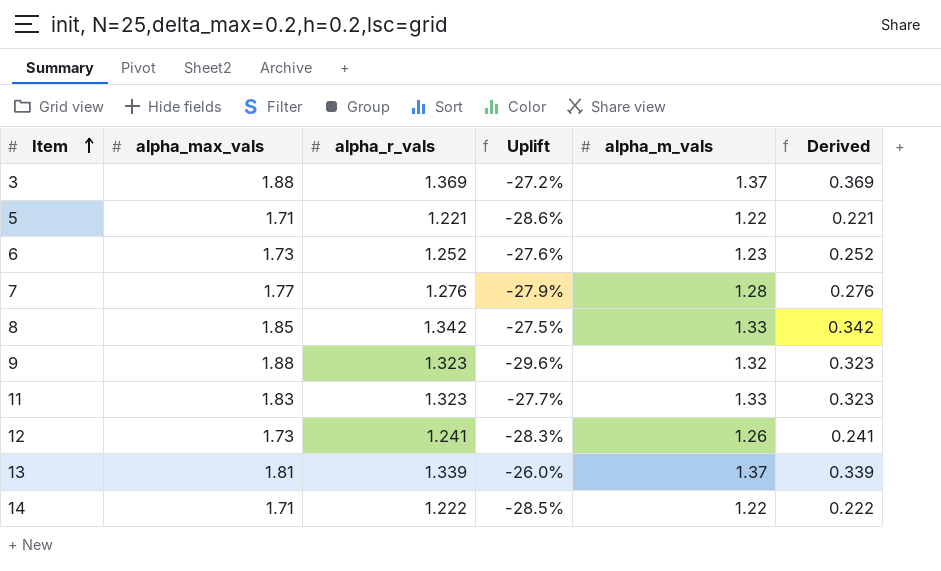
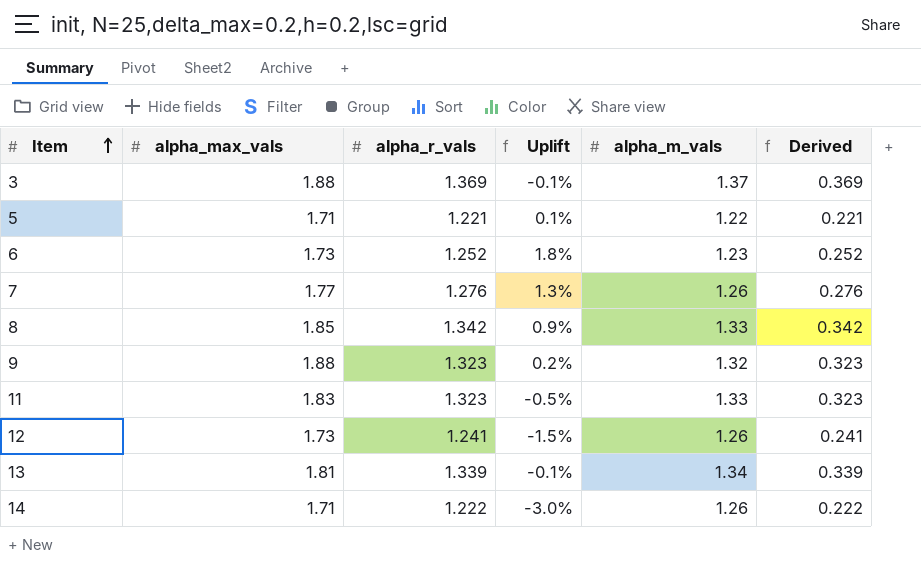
column Uplift | formula: ([alpha_r_vals] - [alpha_max_vals]) / [alpha_max_vals] -> ([alpha_r_vals] - [alpha_m_vals]) / [alpha_m_vals]
7 | alpha_m_vals: 1.28 -> 1.26
13 | alpha_m_vals: 1.37 -> 1.34
14 | alpha_m_vals: 1.22 -> 1.26

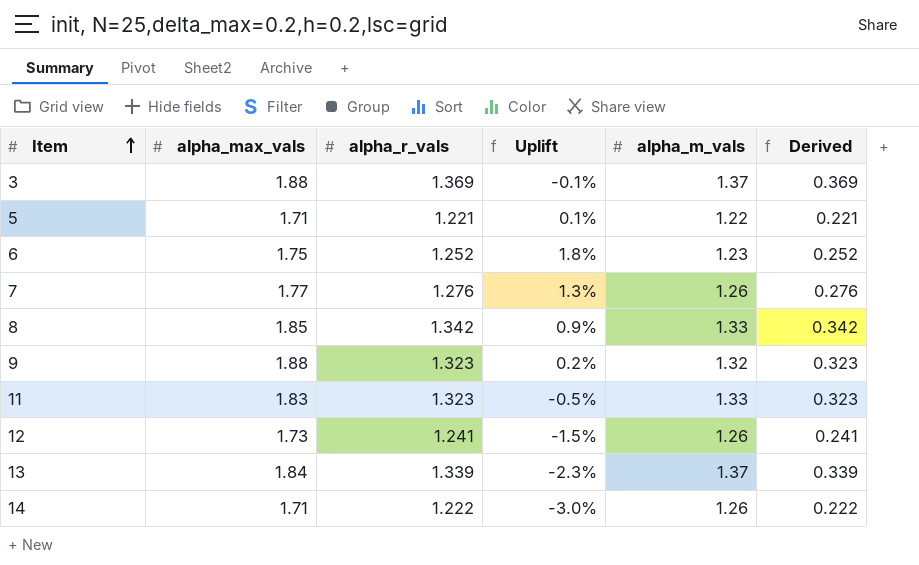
6 | alpha_max_vals: 1.73 -> 1.75
13 | alpha_max_vals: 1.81 -> 1.84
13 | Uplift: -0.1% -> -2.3%
13 | alpha_m_vals: 1.34 -> 1.37

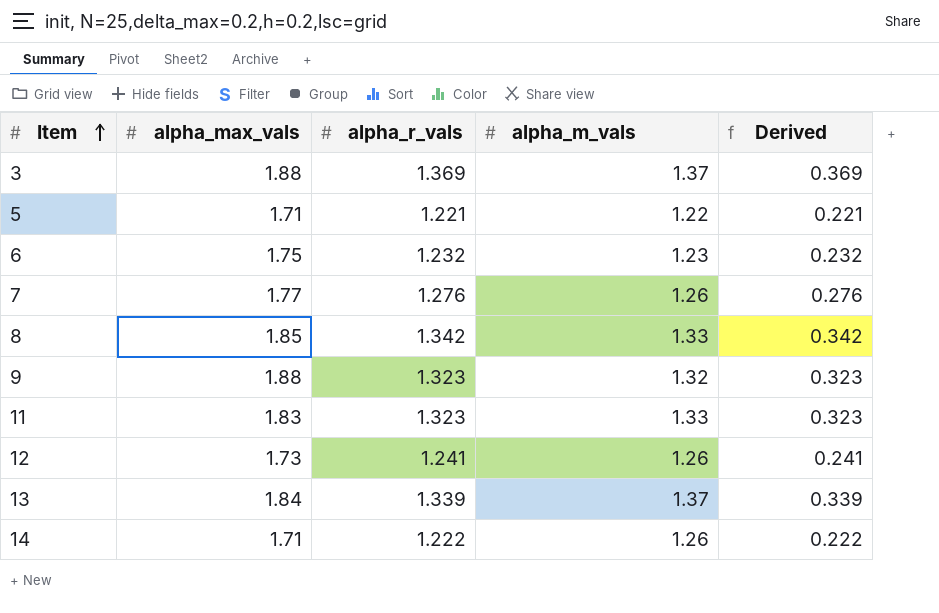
column Uplift | formula: ([alpha_r_vals] - [alpha_m_vals]) / [alpha_m_vals] -> none
6 | alpha_r_vals: 1.252 -> 1.232
6 | Derived: 0.252 -> 0.232

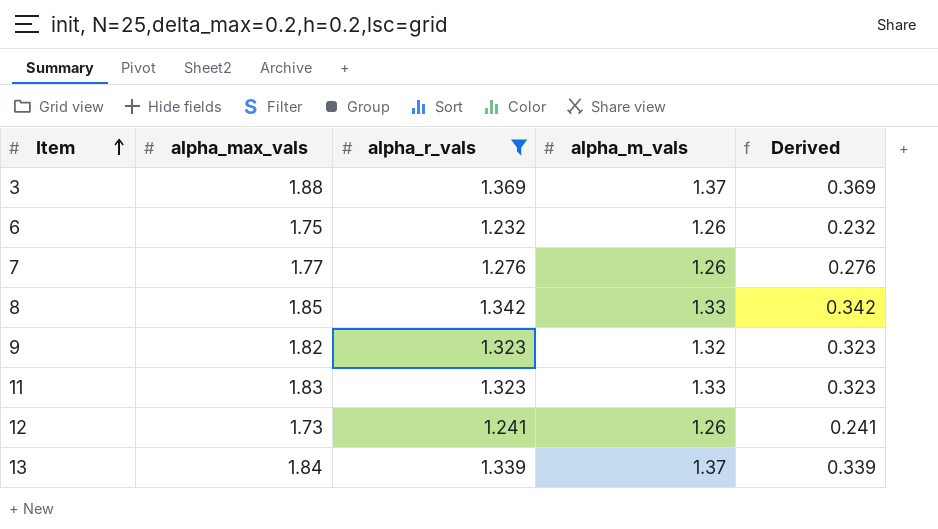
filter: none -> alpha_r_vals >= 1.232
6 | alpha_m_vals: 1.23 -> 1.26
9 | alpha_max_vals: 1.88 -> 1.82

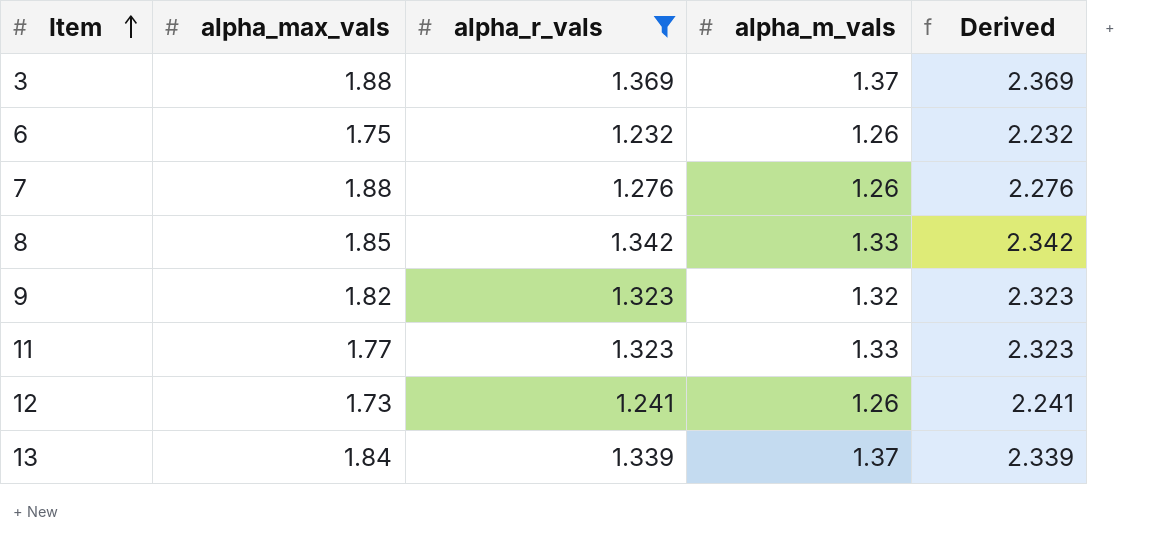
column Derived | formula: [alpha_r_vals] - 1 -> [alpha_r_vals] + 1
7 | alpha_max_vals: 1.77 -> 1.88
11 | alpha_max_vals: 1.83 -> 1.77

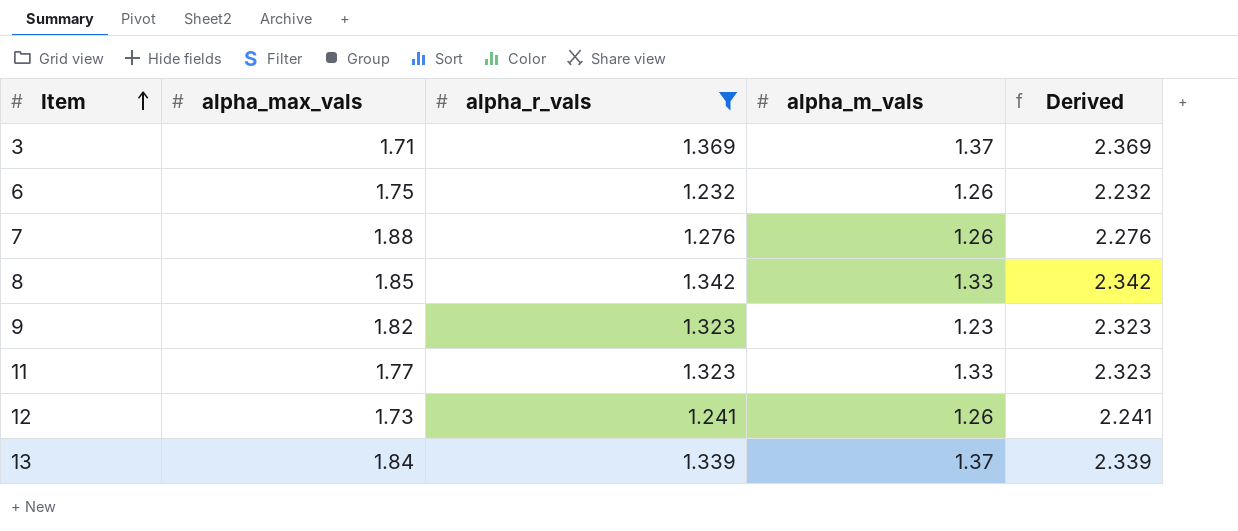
3 | alpha_max_vals: 1.88 -> 1.71
9 | alpha_m_vals: 1.32 -> 1.23

